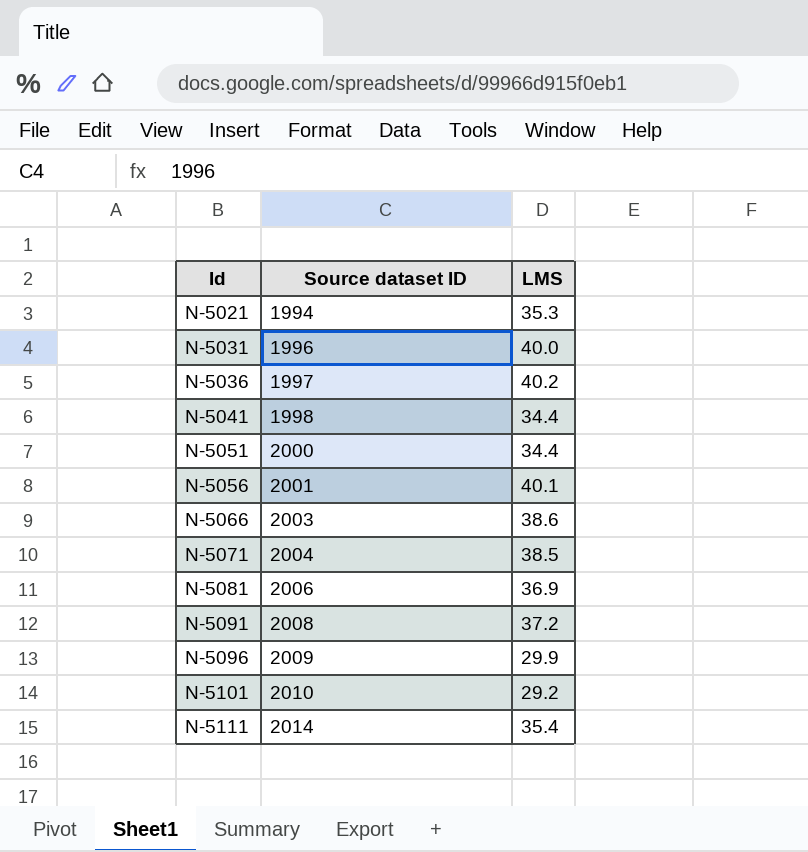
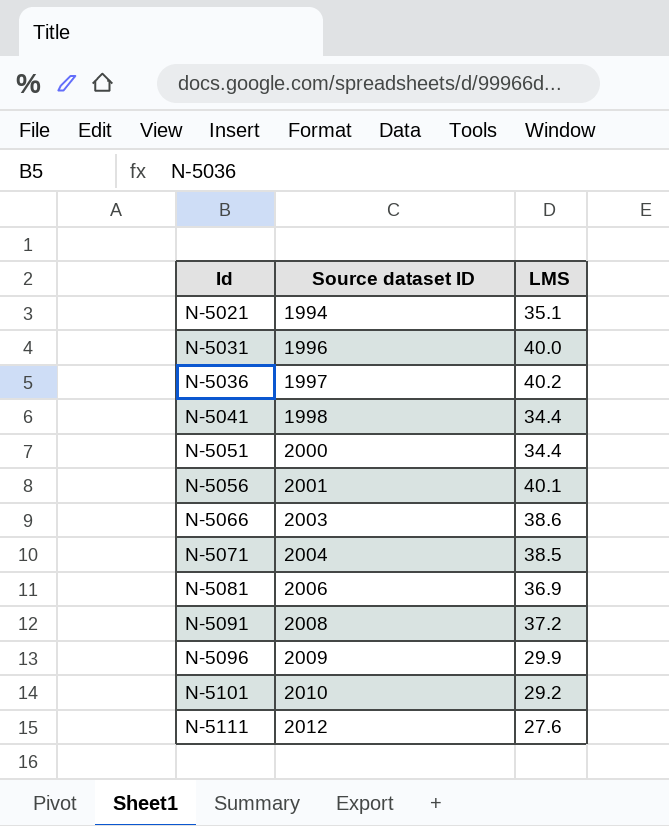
N-5021 | LMS: 35.3 -> 35.1
N-5111 | Source dataset ID: 2014 -> 2012
N-5111 | LMS: 35.4 -> 27.6

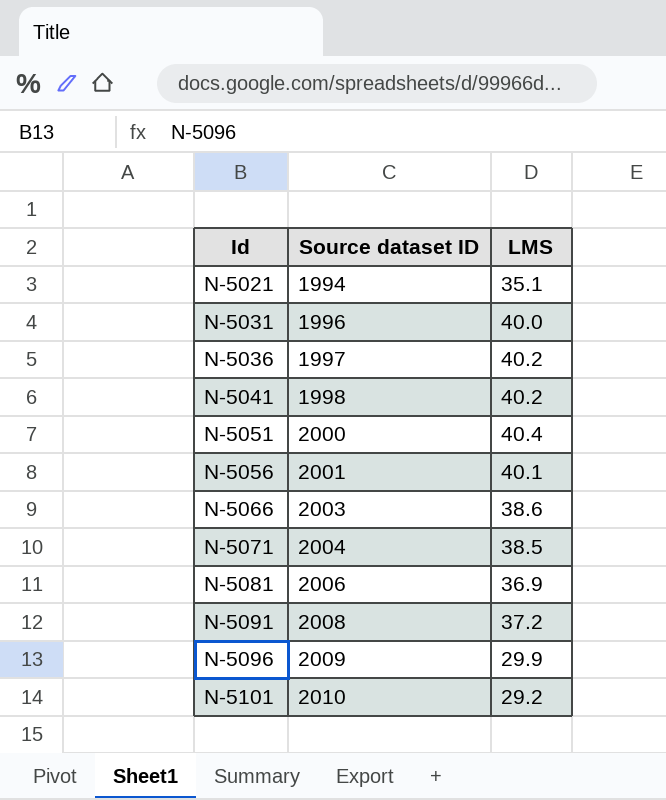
row N-5111: 2012 | 27.6 -> none
N-5041 | LMS: 34.4 -> 40.2
N-5051 | LMS: 34.4 -> 40.4

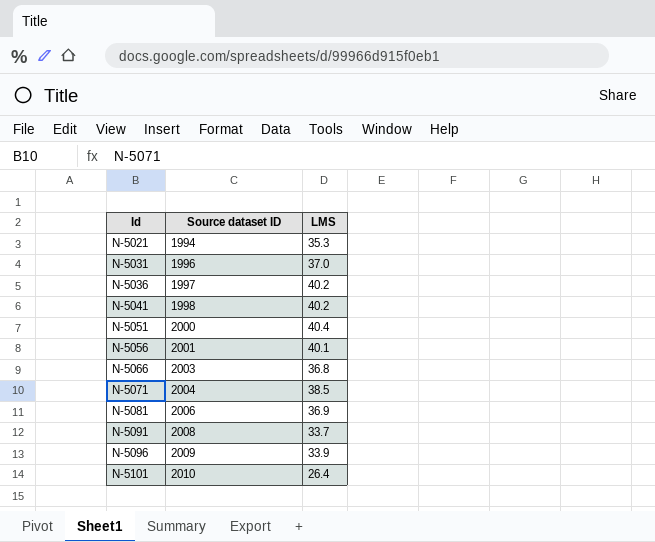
N-5021 | LMS: 35.1 -> 35.3
N-5031 | LMS: 40.0 -> 37.0
N-5066 | LMS: 38.6 -> 36.8
N-5091 | LMS: 37.2 -> 33.7
N-5096 | LMS: 29.9 -> 33.9
N-5101 | LMS: 29.2 -> 26.4

